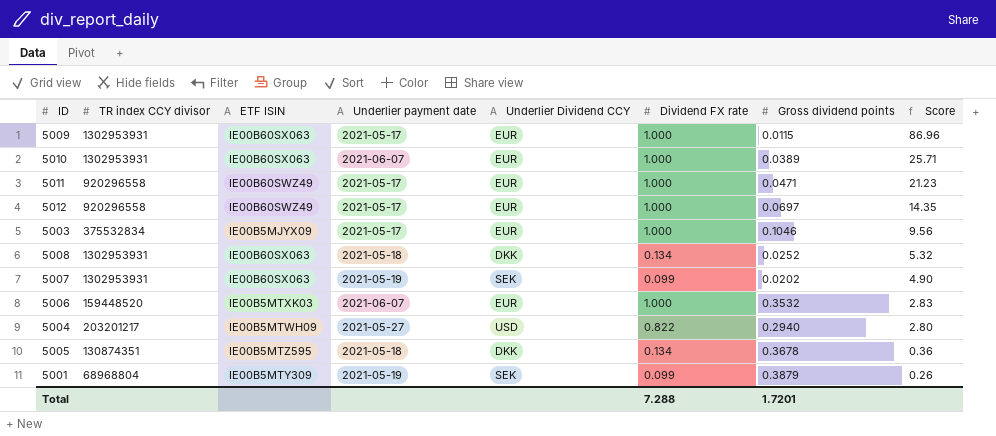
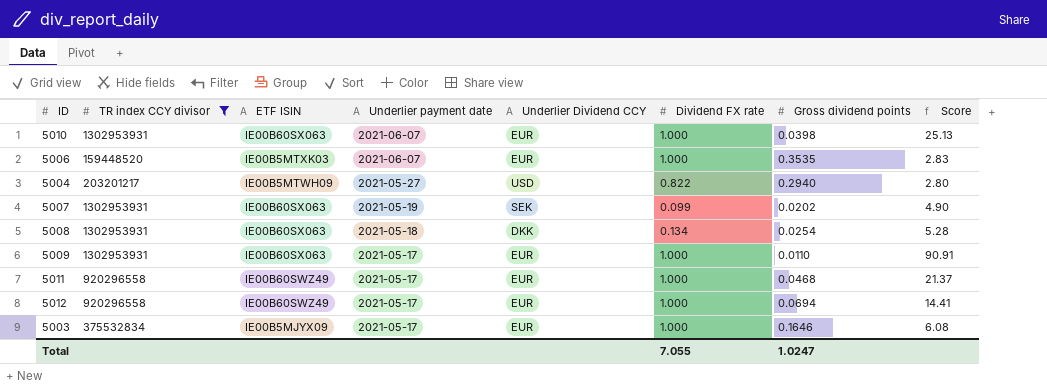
filter: none -> TR index CCY divisor >= 159448520
row order: Score descending -> Underlier payment date descending
5010 | Gross dividend points: 0.0389 -> 0.0398
5010 | Score: 25.71 -> 25.13
5006 | Gross dividend points: 0.3532 -> 0.3535
5008 | Gross dividend points: 0.0252 -> 0.0254
5008 | Score: 5.32 -> 5.28
5009 | Gross dividend points: 0.0115 -> 0.0110
5009 | Score: 86.96 -> 90.91
5011 | Gross dividend points: 0.0471 -> 0.0468
5011 | Score: 21.23 -> 21.37
5012 | Gross dividend points: 0.0697 -> 0.0694
5012 | Score: 14.35 -> 14.41
5003 | Gross dividend points: 0.1046 -> 0.1646
5003 | Score: 9.56 -> 6.08
Total | Dividend FX rate: 7.288 -> 7.055
Total | Gross dividend points: 1.7201 -> 1.0247

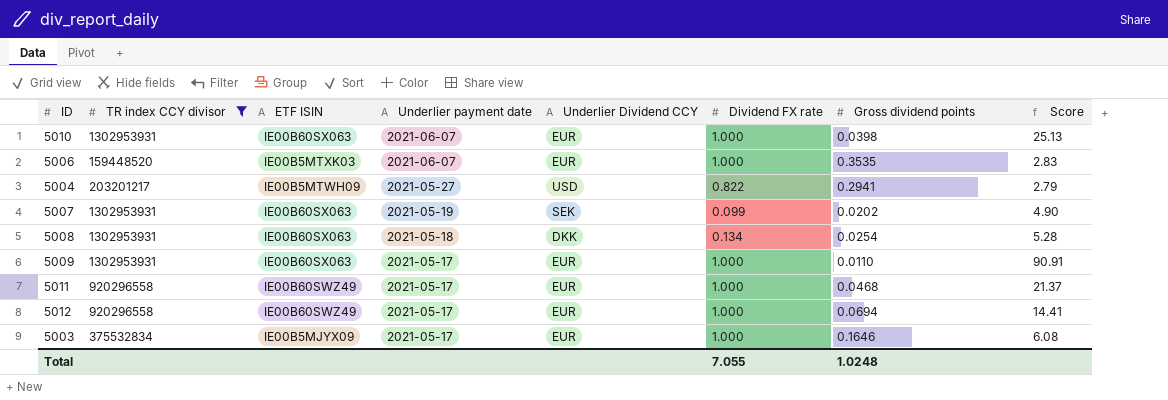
5004 | Gross dividend points: 0.2940 -> 0.2941
5004 | Score: 2.80 -> 2.79
Total | Gross dividend points: 1.0247 -> 1.0248

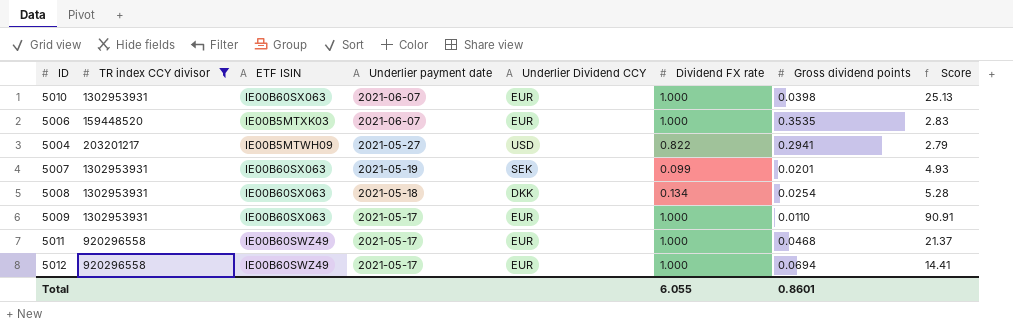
row 5003: 375532834 | IE00B5MJYX09 | 2021-05-17 | EUR | 1.000 | 0.1646 | 6.08 -> none
5007 | Gross dividend points: 0.0202 -> 0.0201
5007 | Score: 4.90 -> 4.93
Total | Dividend FX rate: 7.055 -> 6.055
Total | Gross dividend points: 1.0248 -> 0.8601

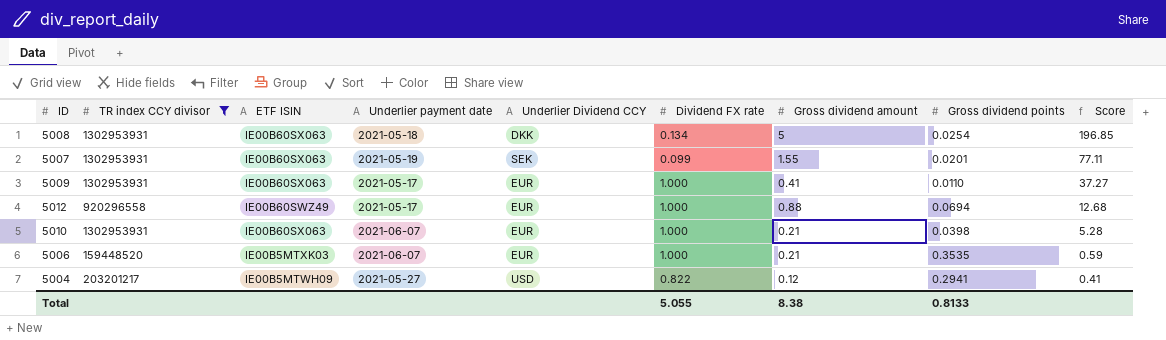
row order: Underlier payment date descending -> Score descending
column Gross dividend amount | position: none -> 7
column Score | formula: [Dividend FX rate] / [Gross dividend points] -> [Gross dividend amount] / [Gross dividend points]
row 5011: 920296558 | IE00B60SWZ49 | 2021-05-17 | EUR | 1.000 | 0.0468 | 21.37 -> none
Total | Dividend FX rate: 6.055 -> 5.055
Total | Gross dividend points: 0.8601 -> 0.8133

